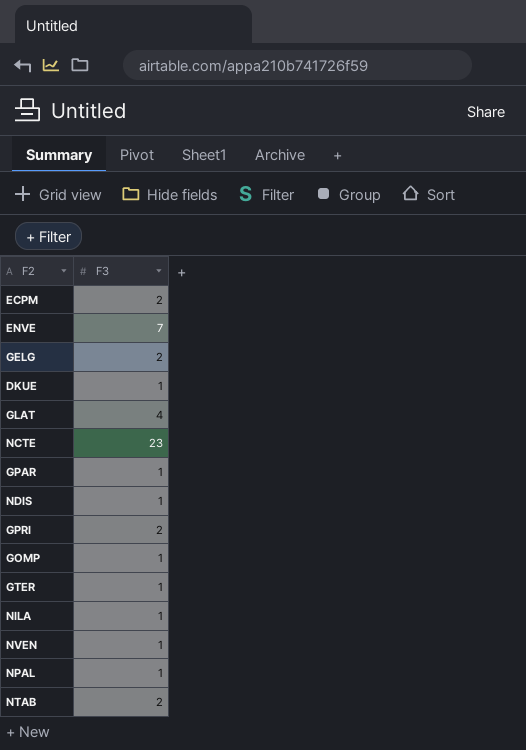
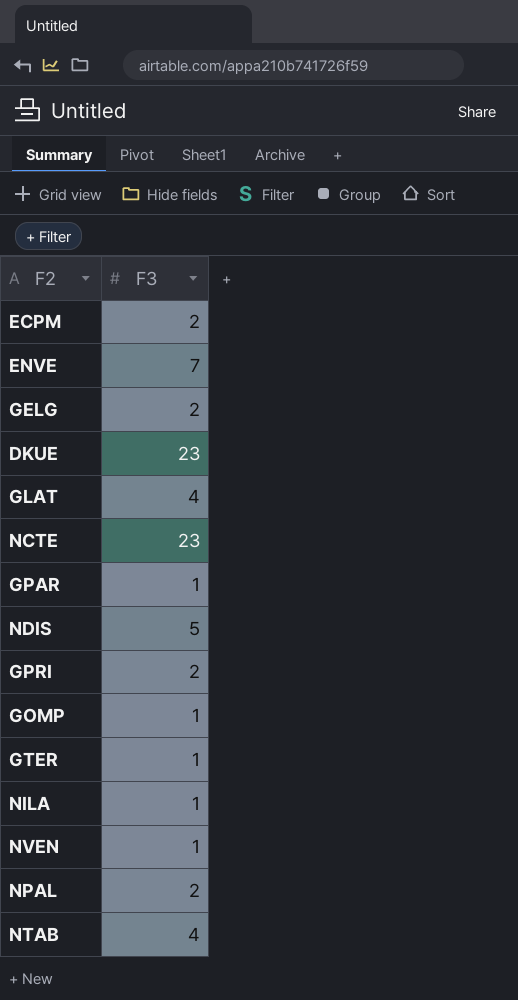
DKUE | F3: 1 -> 23
NDIS | F3: 1 -> 5
NPAL | F3: 1 -> 2
NTAB | F3: 2 -> 4

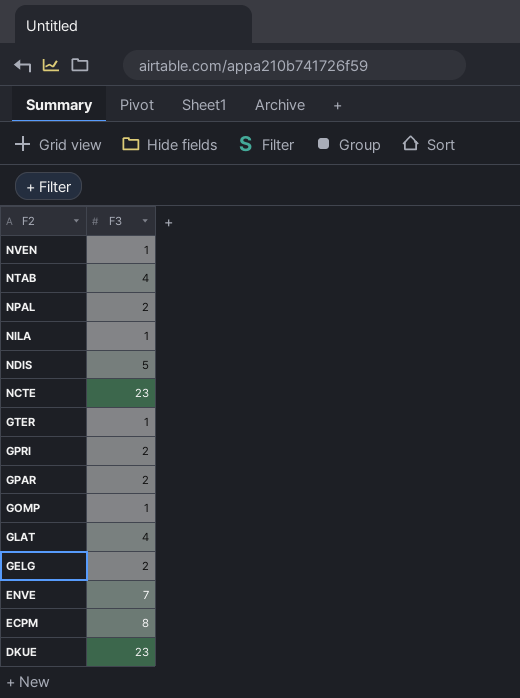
row order: none -> F2 descending
GPAR | F3: 1 -> 2
ECPM | F3: 2 -> 8

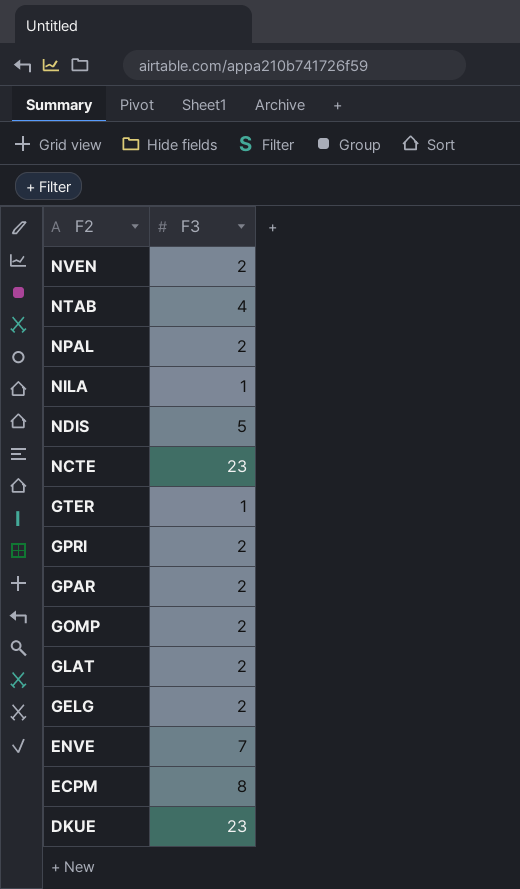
NVEN | F3: 1 -> 2
GOMP | F3: 1 -> 2
GLAT | F3: 4 -> 2

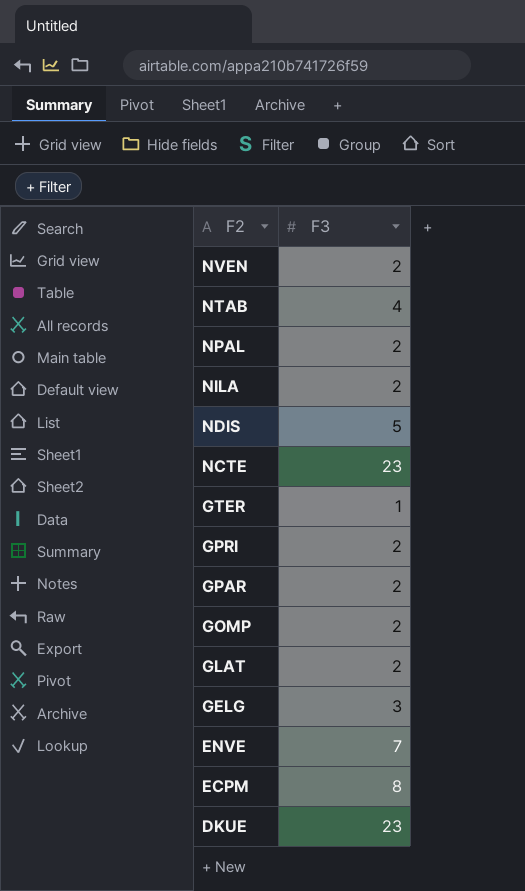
NILA | F3: 1 -> 2
GELG | F3: 2 -> 3

